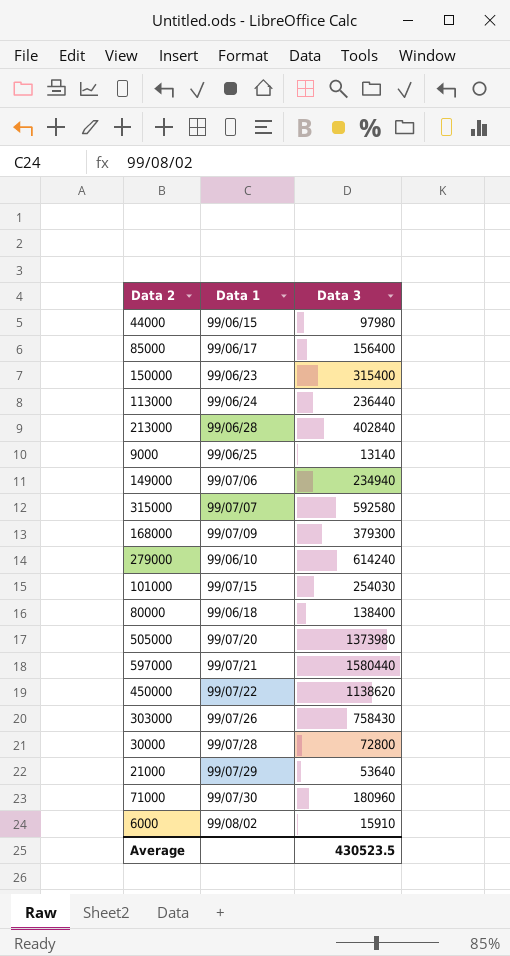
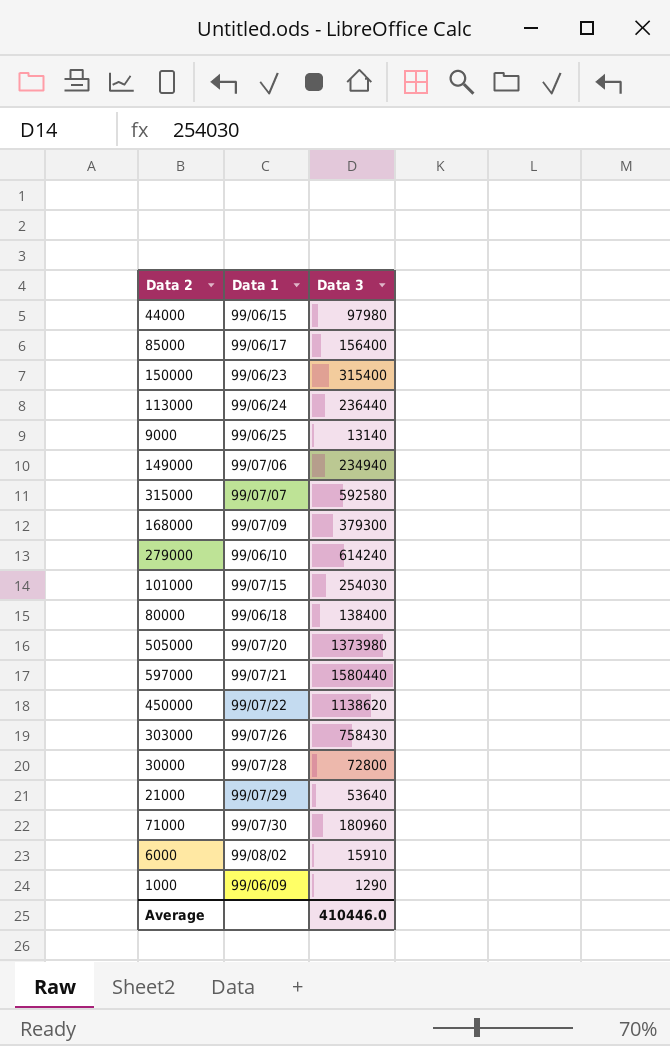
row 213000: 99/06/28 | 402840 -> none
row 1000: none -> 99/06/09 | 1290
Average | Data 3: 430523.5 -> 410446.0

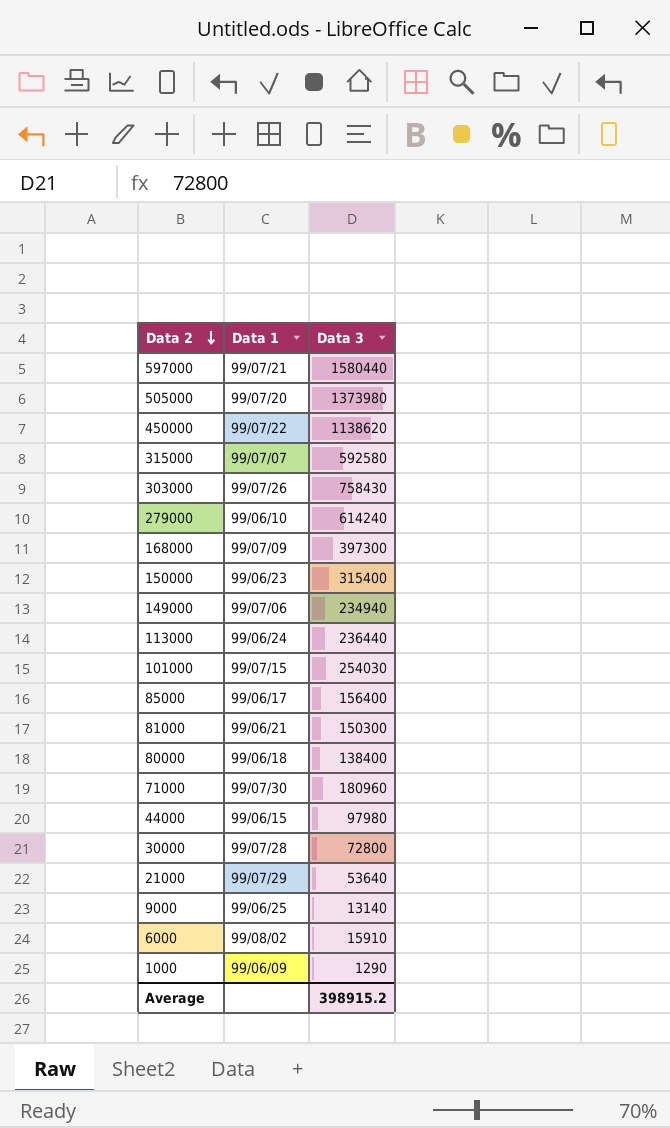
row order: none -> Data 2 descending
168000 | Data 3: 379300 -> 397300
row 81000: none -> 99/06/21 | 150300
Average | Data 3: 410446.0 -> 398915.2

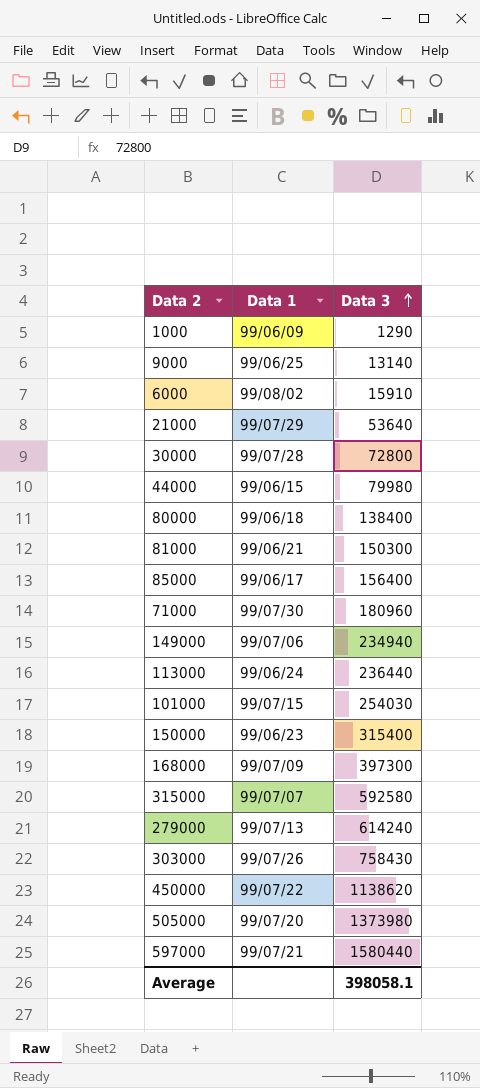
row order: Data 2 descending -> Data 3 ascending
44000 | Data 3: 97980 -> 79980
279000 | Data 1: 99/06/10 -> 99/07/13
Average | Data 3: 398915.2 -> 398058.1

